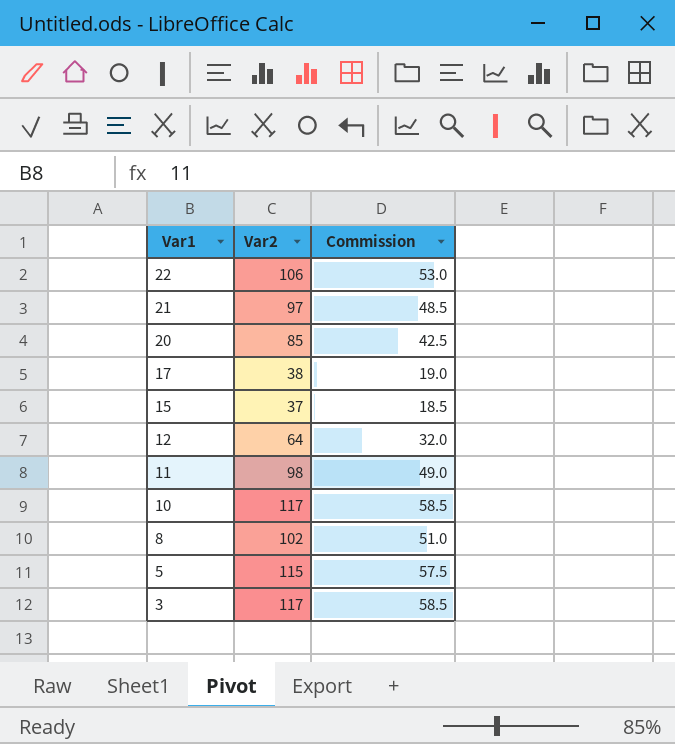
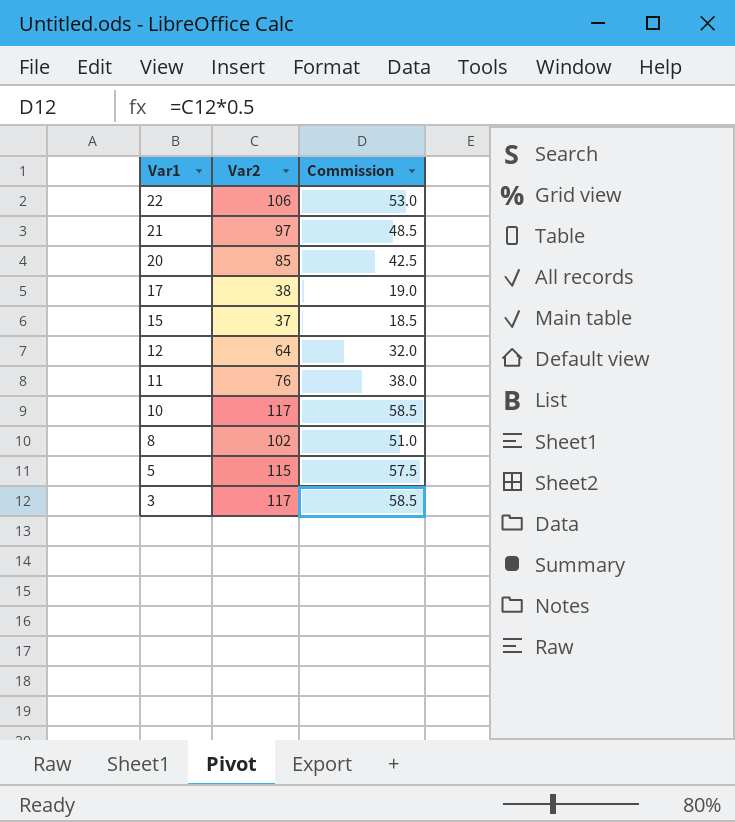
11 | Var2: 98 -> 76
11 | Commission: 49.0 -> 38.0

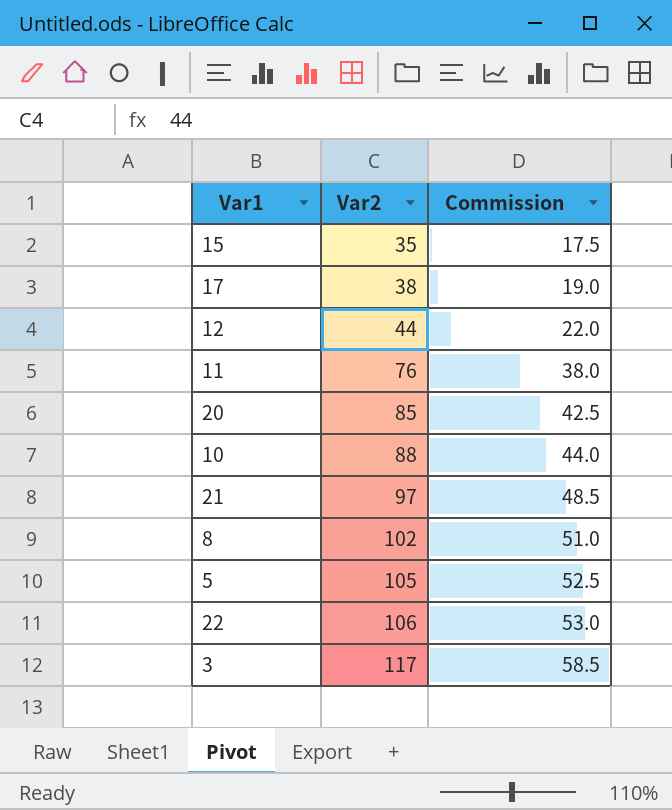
row order: Var1 descending -> Var2 ascending
15 | Var2: 37 -> 35
15 | Commission: 18.5 -> 17.5
12 | Var2: 64 -> 44
12 | Commission: 32.0 -> 22.0
10 | Var2: 117 -> 88
10 | Commission: 58.5 -> 44.0
5 | Var2: 115 -> 105
5 | Commission: 57.5 -> 52.5

